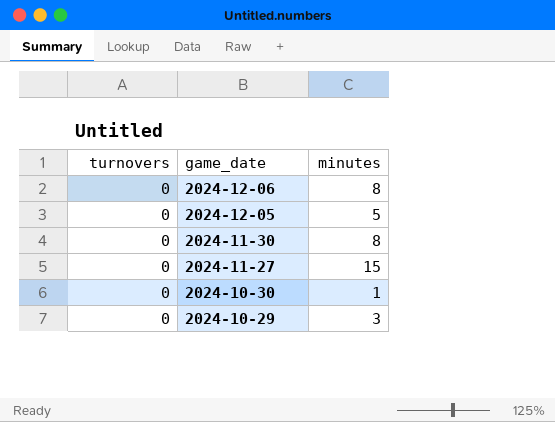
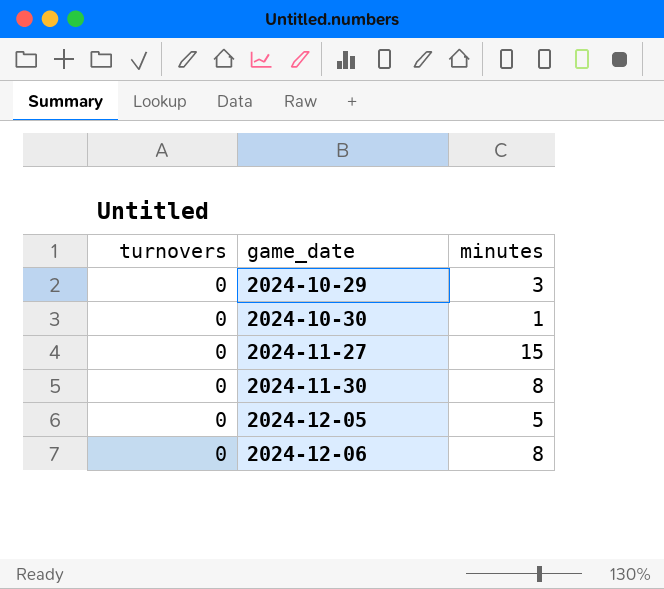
row order: game_date descending -> game_date ascending

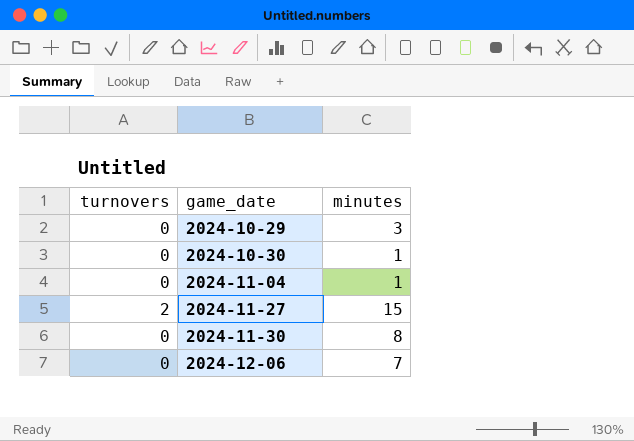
row 2024-12-05: 0 | 5 -> none
row 2024-11-04: none -> 0 | 1
2024-11-27 | turnovers: 0 -> 2
2024-12-06 | minutes: 8 -> 7

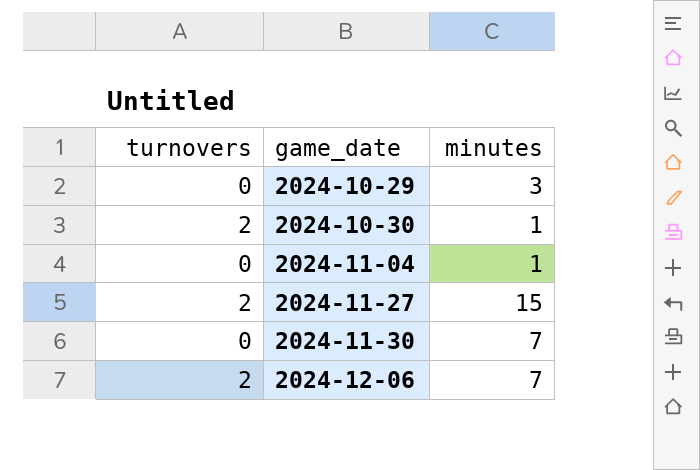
2024-10-30 | turnovers: 0 -> 2
2024-11-30 | minutes: 8 -> 7
2024-12-06 | turnovers: 0 -> 2

